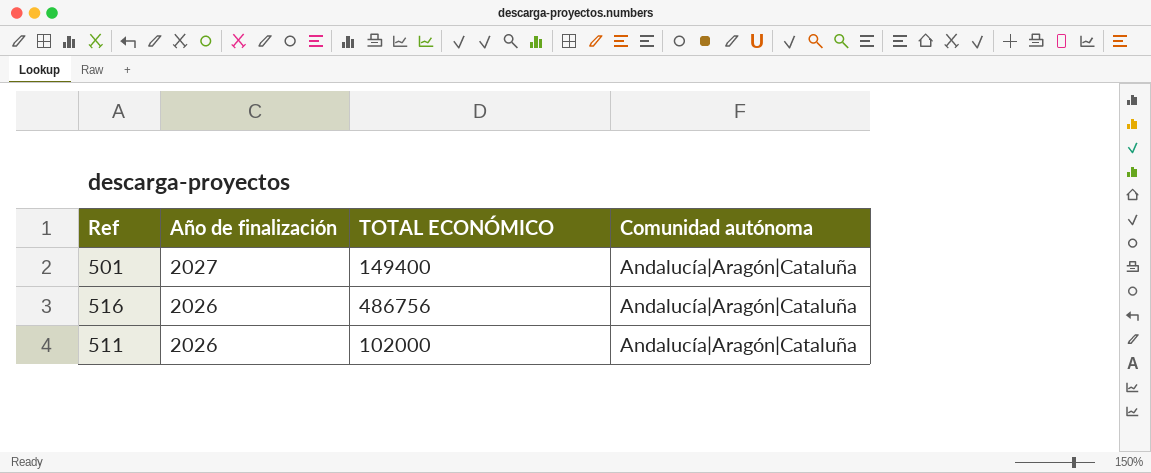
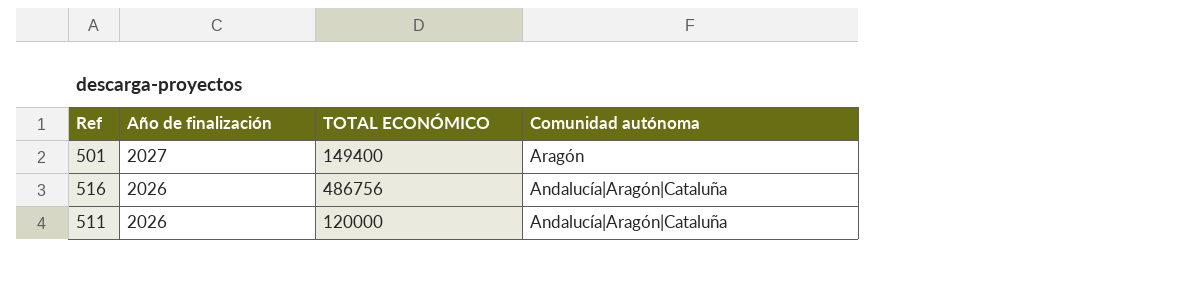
501 | Comunidad autónoma: Andalucía|Aragón|Cataluña -> Aragón
511 | TOTAL ECONÓMICO: 102000 -> 120000

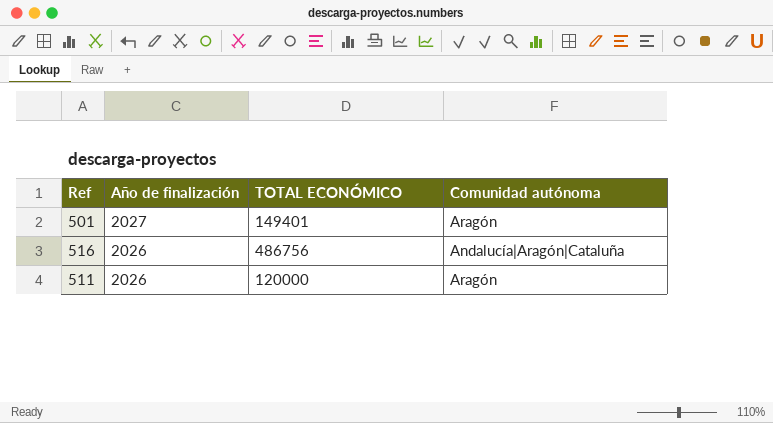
501 | TOTAL ECONÓMICO: 149400 -> 149401
511 | Comunidad autónoma: Andalucía|Aragón|Cataluña -> Aragón

